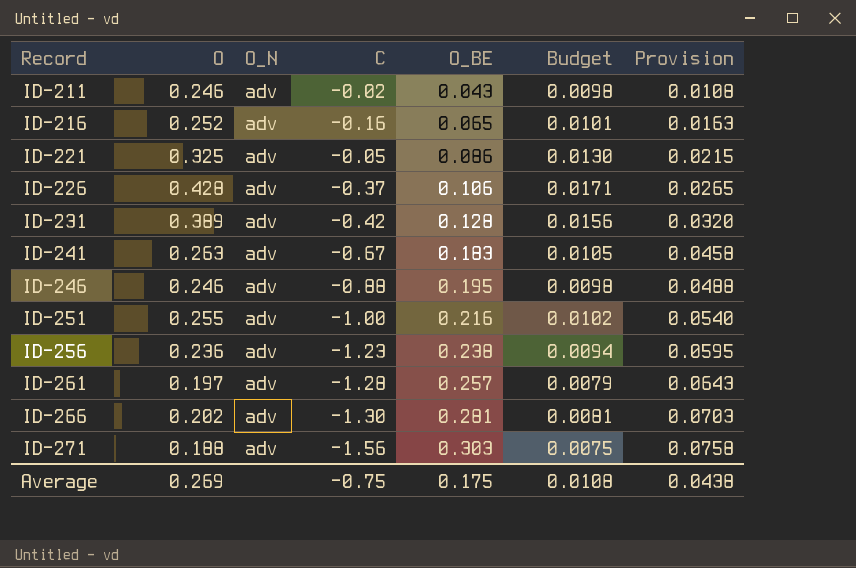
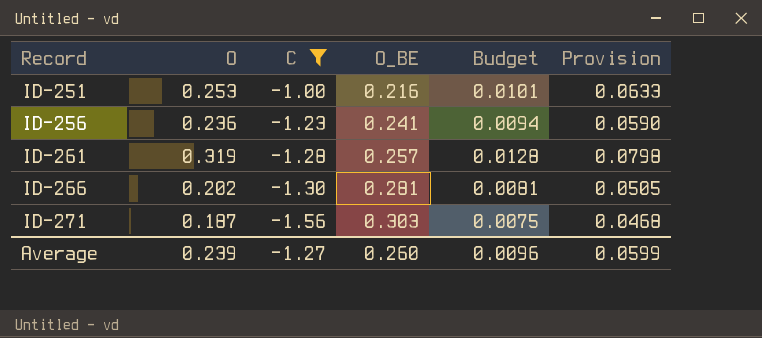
filter: none -> C <= -1.00
column O_N | position: 3 -> none
column Provision | formula: [O_BE] * 0.25 -> [O] * 0.25
ID-251 | O: 0.255 -> 0.253
ID-251 | Budget: 0.0102 -> 0.0101
ID-256 | O_BE: 0.238 -> 0.241
ID-261 | O: 0.197 -> 0.319
ID-261 | Budget: 0.0079 -> 0.0128
ID-271 | O: 0.188 -> 0.187
Average | O: 0.269 -> 0.239
Average | C: -0.75 -> -1.27
Average | O_BE: 0.175 -> 0.260
Average | Budget: 0.0108 -> 0.0096
Average | Provision: 0.0438 -> 0.0599

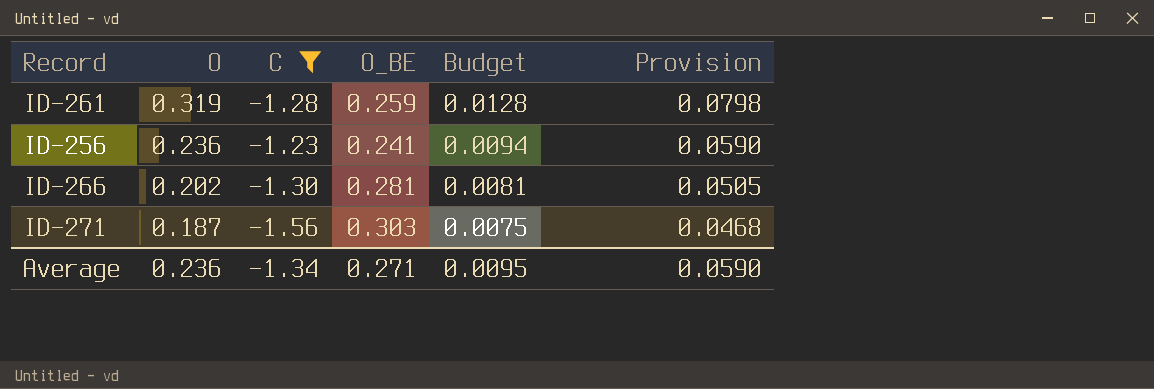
row order: Record ascending -> O descending
row ID-251: 0.253 | -1.00 | 0.216 | 0.0101 | 0.0633 -> none
ID-261 | O_BE: 0.257 -> 0.259
Average | O: 0.239 -> 0.236
Average | C: -1.27 -> -1.34
Average | O_BE: 0.260 -> 0.271
Average | Budget: 0.0096 -> 0.0095
Average | Provision: 0.0599 -> 0.0590

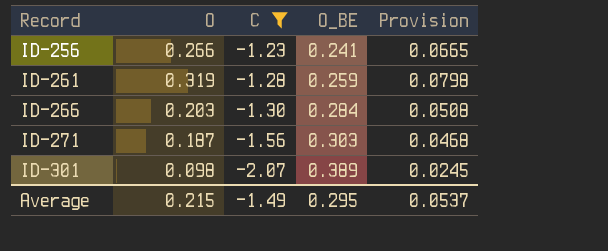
row order: O descending -> Record ascending
column Budget | formula: [O] * 0.04 -> none
ID-256 | O: 0.236 -> 0.266
ID-256 | Provision: 0.0590 -> 0.0665
ID-266 | O: 0.202 -> 0.203
ID-266 | O_BE: 0.281 -> 0.284
ID-266 | Provision: 0.0505 -> 0.0508
row ID-301: none -> 0.098 | -2.07 | 0.389 | 0.0245
Average | O: 0.236 -> 0.215
Average | C: -1.34 -> -1.49
Average | O_BE: 0.271 -> 0.295
Average | Provision: 0.0590 -> 0.0537

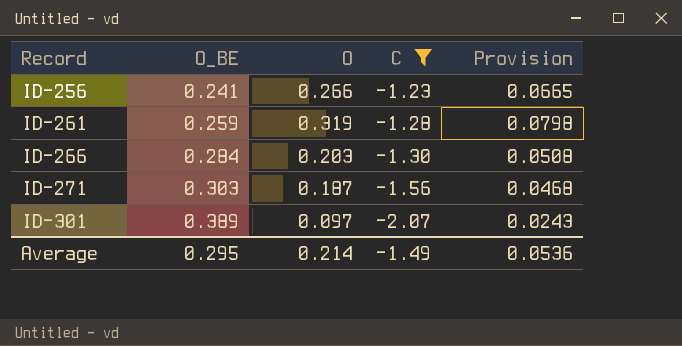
column O_BE | position: 4 -> 2
ID-301 | O: 0.098 -> 0.097
ID-301 | Provision: 0.0245 -> 0.0243
Average | O: 0.215 -> 0.214
Average | Provision: 0.0537 -> 0.0536

